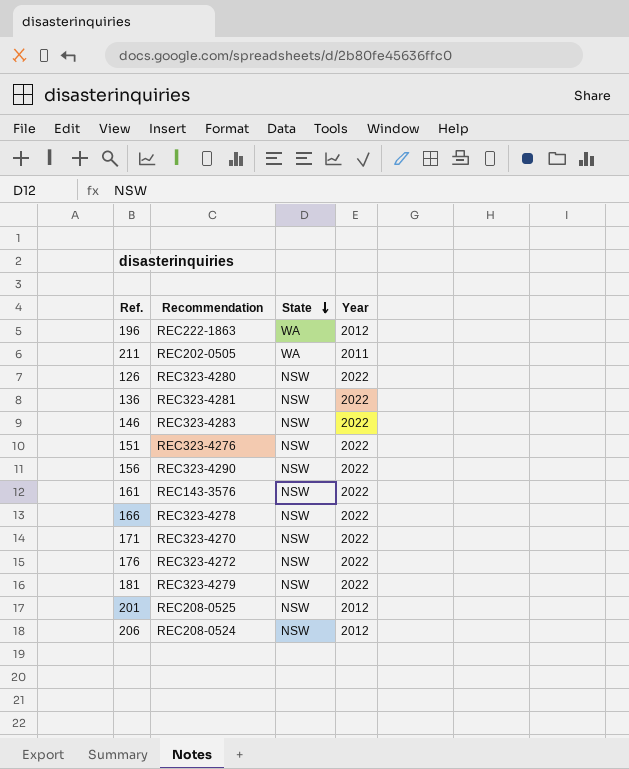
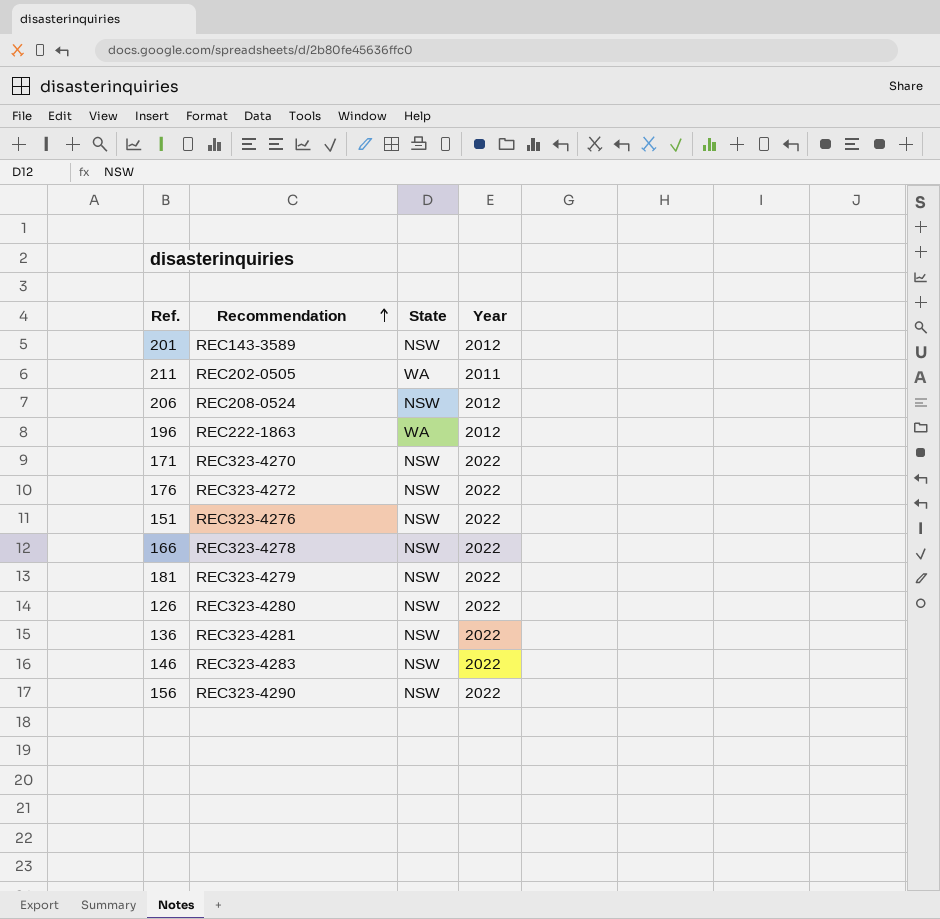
row order: State descending -> Recommendation ascending
row 161: REC143-3576 | NSW | 2022 -> none
201 | Recommendation: REC208-0525 -> REC143-3589

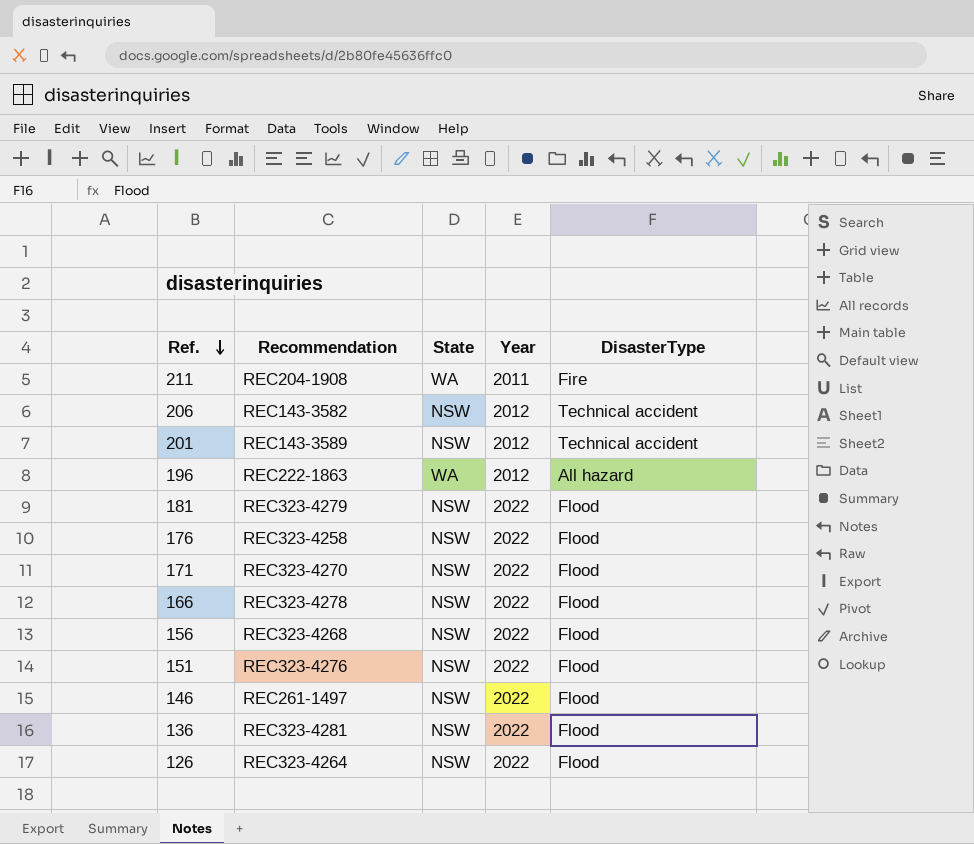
row order: Recommendation ascending -> Ref. descending
column DisasterType | position: none -> 5
211 | Recommendation: REC202-0505 -> REC204-1908
206 | Recommendation: REC208-0524 -> REC143-3582
176 | Recommendation: REC323-4272 -> REC323-4258
156 | Recommendation: REC323-4290 -> REC323-4268
146 | Recommendation: REC323-4283 -> REC261-1497
126 | Recommendation: REC323-4280 -> REC323-4264

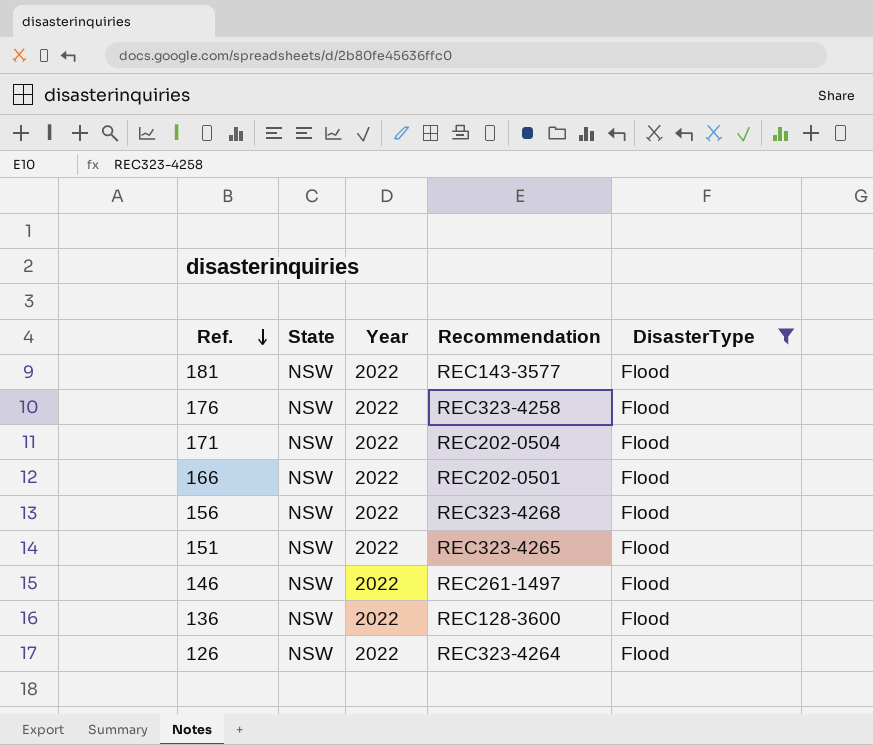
filter: none -> DisasterType = Flood
column Recommendation | position: 2 -> 4
181 | Recommendation: REC323-4279 -> REC143-3577
171 | Recommendation: REC323-4270 -> REC202-0504
166 | Recommendation: REC323-4278 -> REC202-0501
151 | Recommendation: REC323-4276 -> REC323-4265
136 | Recommendation: REC323-4281 -> REC128-3600

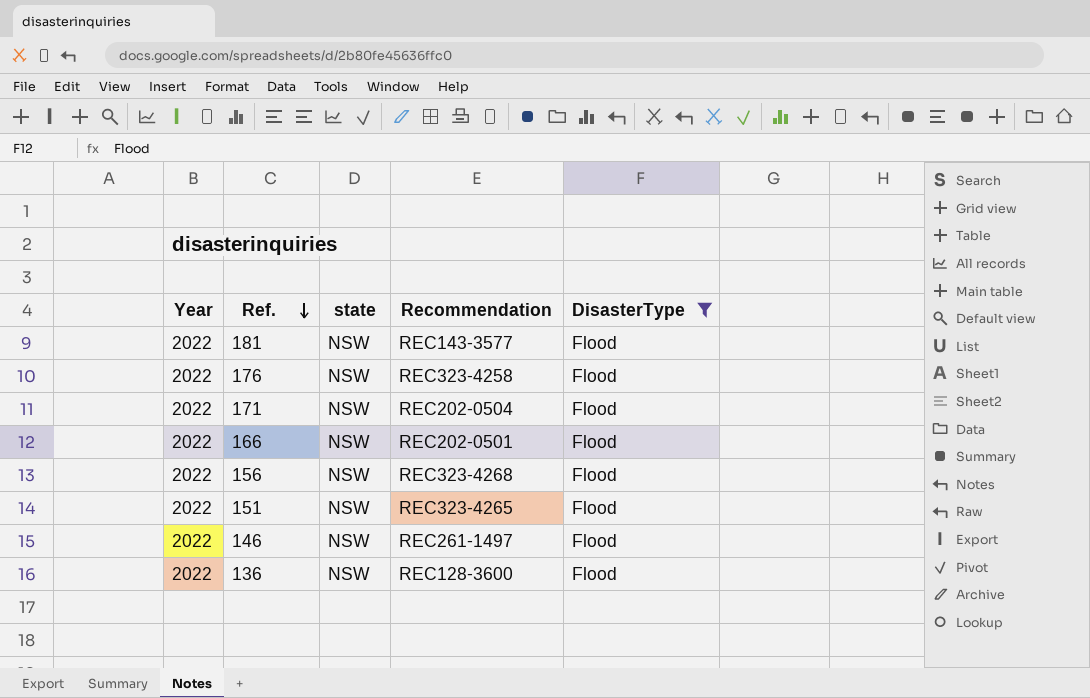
column Year | position: 3 -> 1
column name: State -> state
row 126: NSW | 2022 | REC323-4264 | Flood -> none

